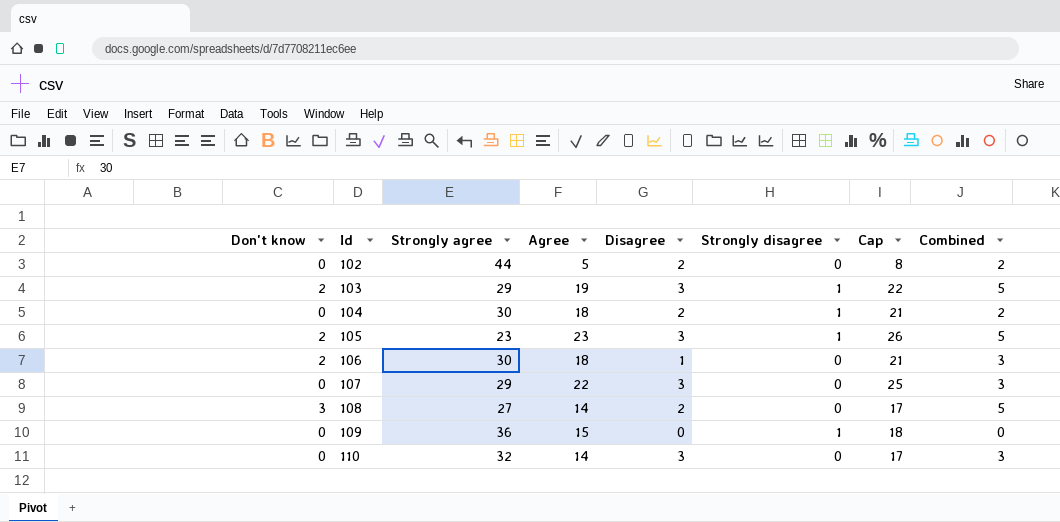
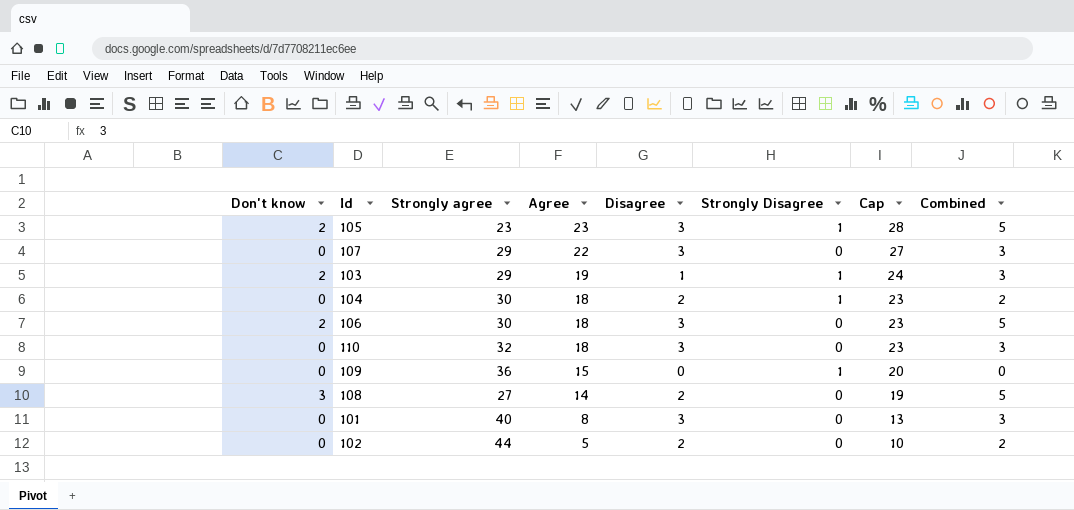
row order: Id ascending -> Agree descending
column name: Strongly disagree -> Strongly Disagree
column Cap | formula: [Agree] + 3 -> [Agree] + 5
103 | Disagree: 3 -> 1
103 | Combined: 5 -> 3
106 | Disagree: 1 -> 3
106 | Combined: 3 -> 5
110 | Agree: 14 -> 18
row 101: none -> 0 | 40 | 8 | 3 | 0 | 13 | 3

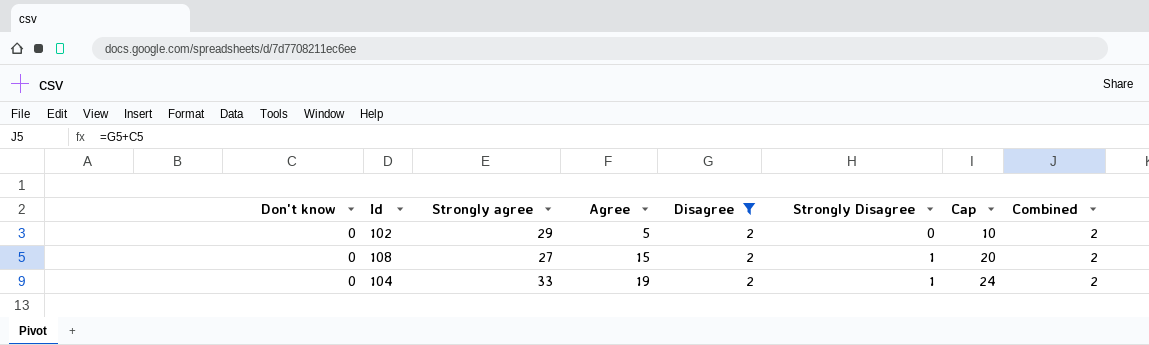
filter: none -> Disagree = 2
row order: Agree descending -> Agree ascending
102 | Strongly agree: 44 -> 29
108 | Don't know: 3 -> 0
108 | Agree: 14 -> 15
108 | Strongly Disagree: 0 -> 1
108 | Cap: 19 -> 20
108 | Combined: 5 -> 2
104 | Strongly agree: 30 -> 33
104 | Agree: 18 -> 19
104 | Cap: 23 -> 24

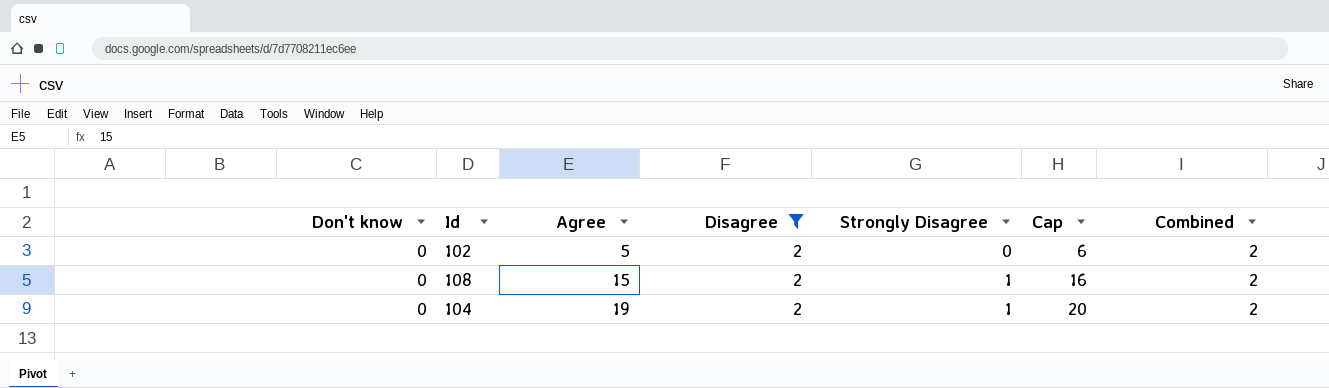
column Strongly agree | position: 3 -> none
column Cap | formula: [Agree] + 5 -> [Agree] + 1

